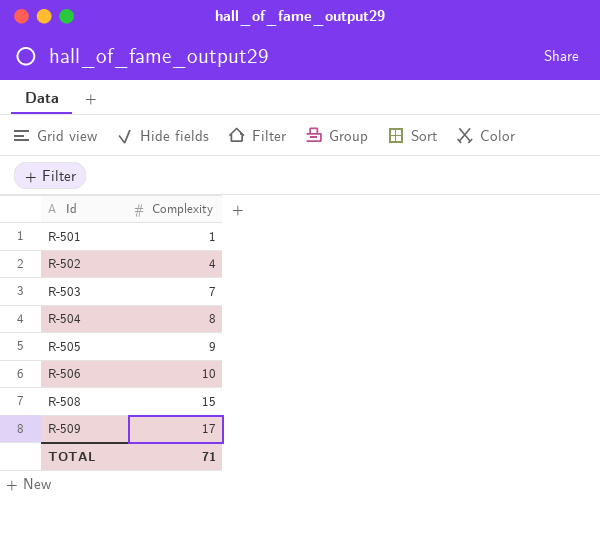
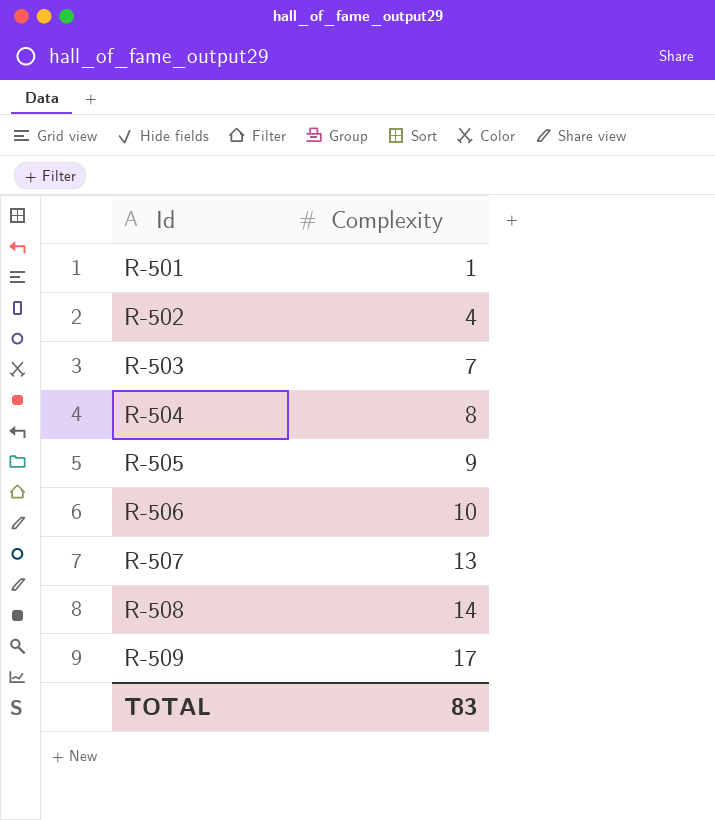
row R-507: none -> 13
R-508 | Complexity: 15 -> 14
TOTAL | Complexity: 71 -> 83

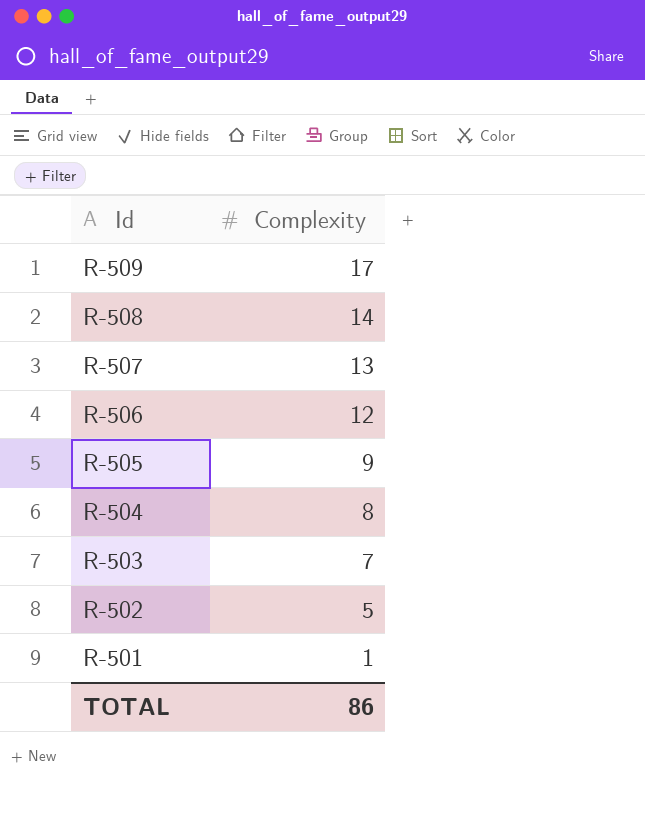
row order: Id ascending -> Id descending
R-506 | Complexity: 10 -> 12
R-502 | Complexity: 4 -> 5
TOTAL | Complexity: 83 -> 86

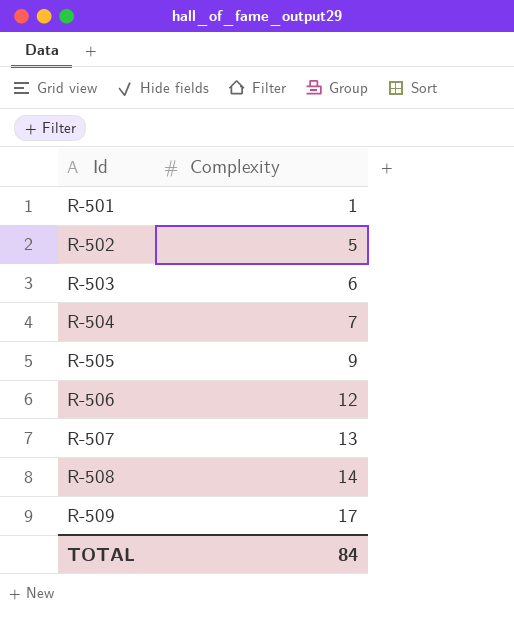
row order: Id descending -> Id ascending
R-503 | Complexity: 7 -> 6
R-504 | Complexity: 8 -> 7
TOTAL | Complexity: 86 -> 84

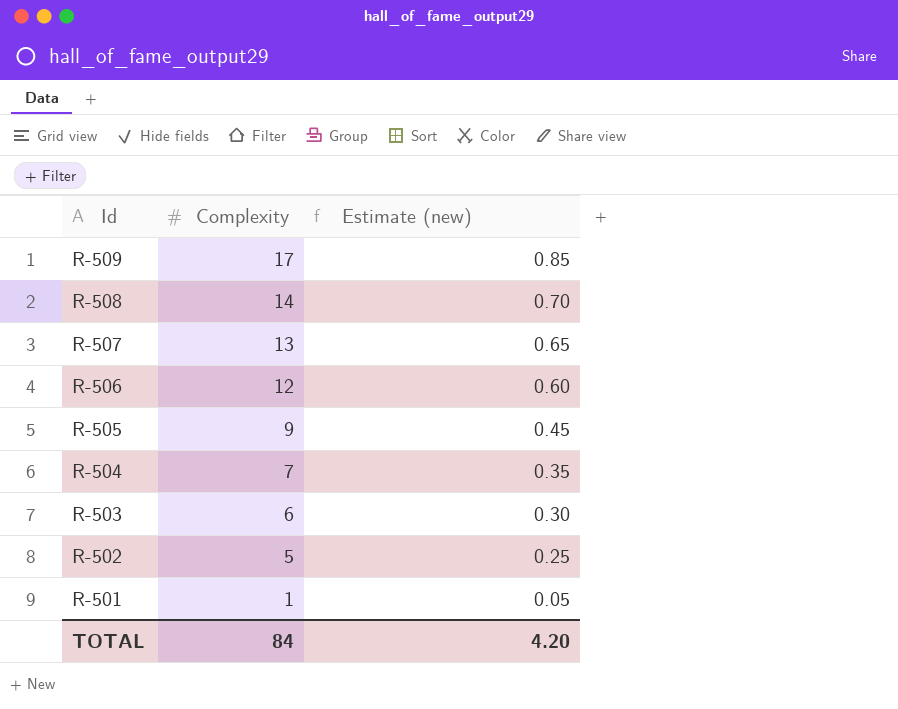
row order: Id ascending -> Id descending
column Estimate (new) | formula: none -> [Complexity] * 0.05

